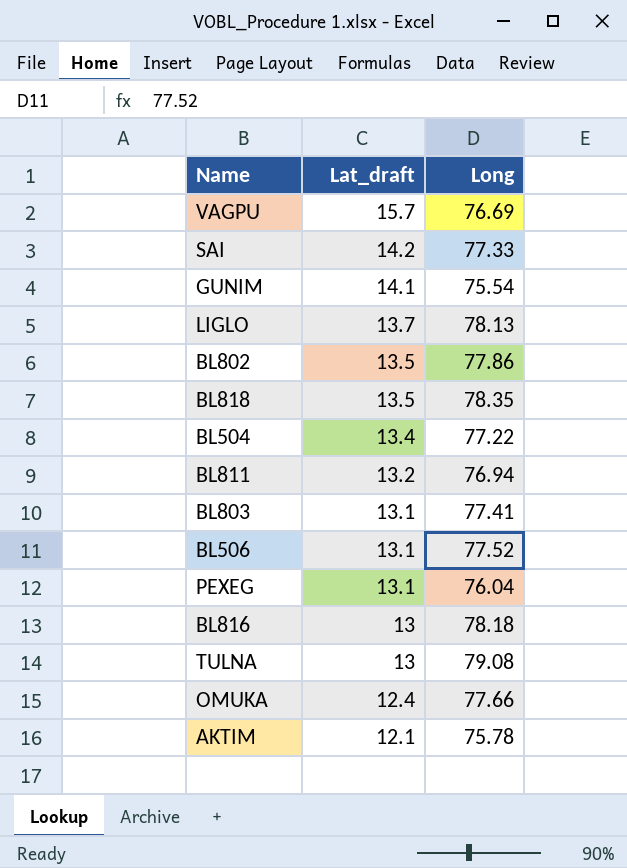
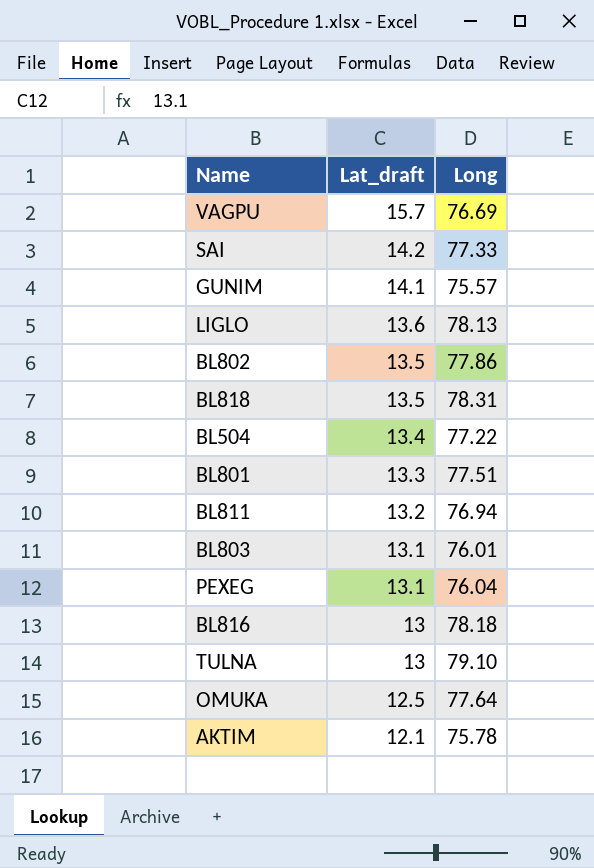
row BL506: 13.1 | 77.52 -> none
GUNIM | Long: 75.54 -> 75.57
LIGLO | Lat_draft: 13.7 -> 13.6
BL818 | Long: 78.35 -> 78.31
row BL801: none -> 13.3 | 77.51
BL803 | Long: 77.41 -> 76.01
TULNA | Long: 79.08 -> 79.10
OMUKA | Lat_draft: 12.4 -> 12.5
OMUKA | Long: 77.66 -> 77.64

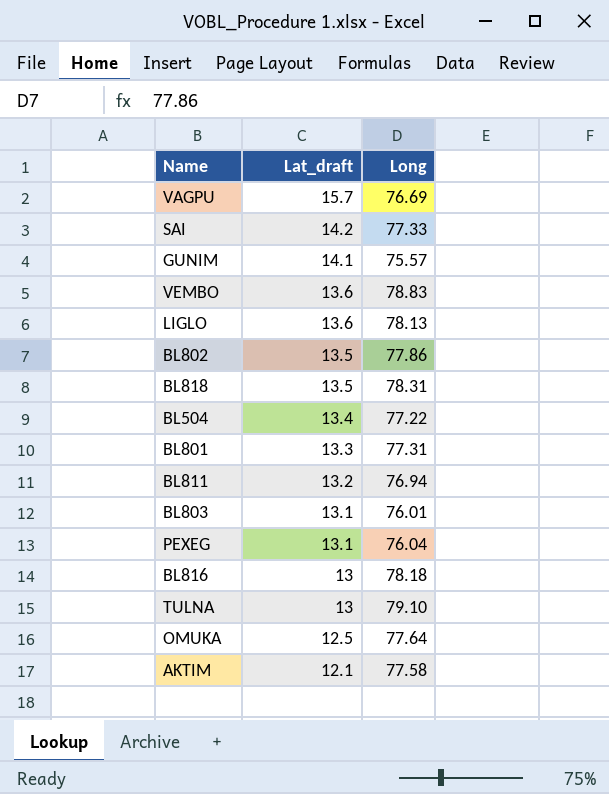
row VEMBO: none -> 13.6 | 78.83
BL801 | Long: 77.51 -> 77.31
AKTIM | Long: 75.78 -> 77.58

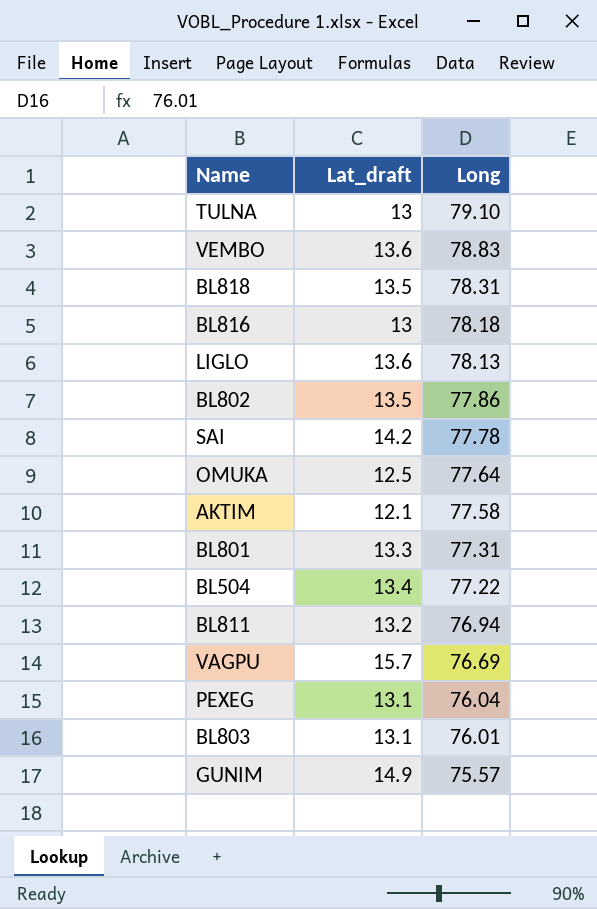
row order: Lat_draft descending -> Long descending
SAI | Long: 77.33 -> 77.78
GUNIM | Lat_draft: 14.1 -> 14.9

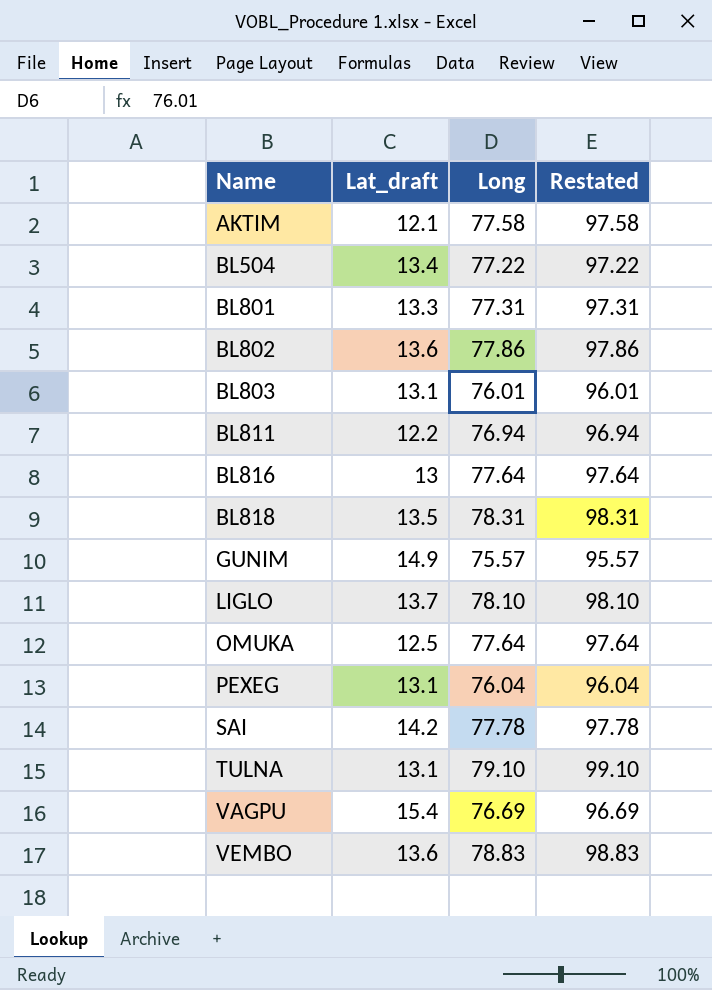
row order: Long descending -> Name ascending
column Restated | formula: none -> [Long] + 20
BL802 | Lat_draft: 13.5 -> 13.6
BL811 | Lat_draft: 13.2 -> 12.2
BL816 | Long: 78.18 -> 77.64
LIGLO | Lat_draft: 13.6 -> 13.7
LIGLO | Long: 78.13 -> 78.10
TULNA | Lat_draft: 13 -> 13.1
VAGPU | Lat_draft: 15.7 -> 15.4

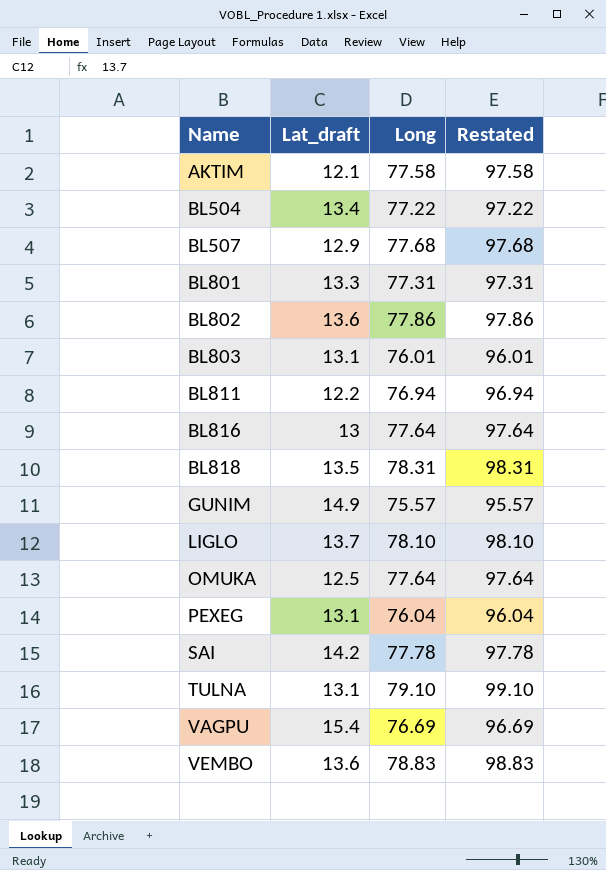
row BL507: none -> 12.9 | 77.68 | 97.68

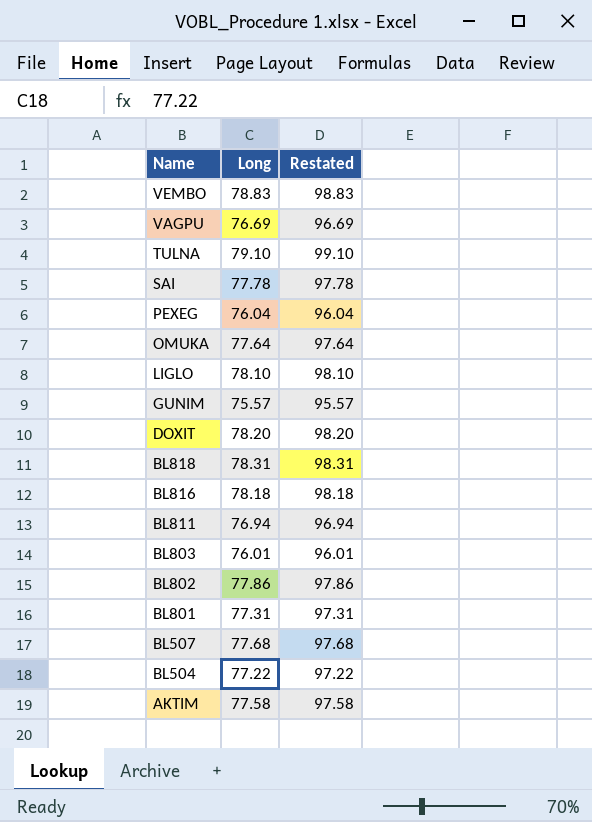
row order: Name ascending -> Name descending
column Lat_draft | position: 2 -> none
row DOXIT: none -> 78.20 | 98.20
BL816 | Long: 77.64 -> 78.18
BL816 | Restated: 97.64 -> 98.18

